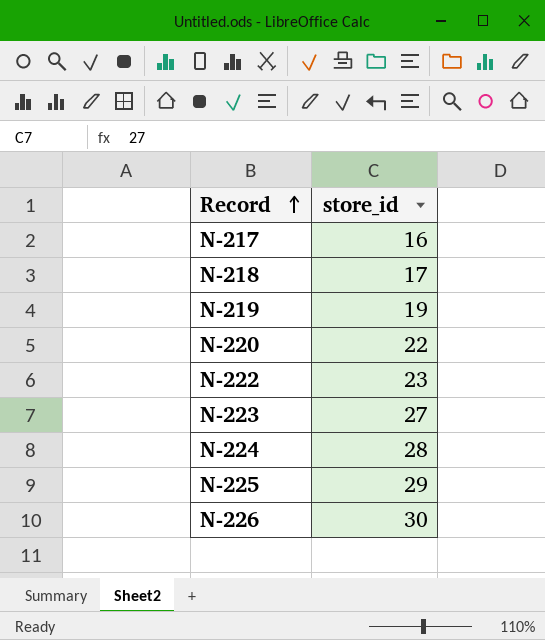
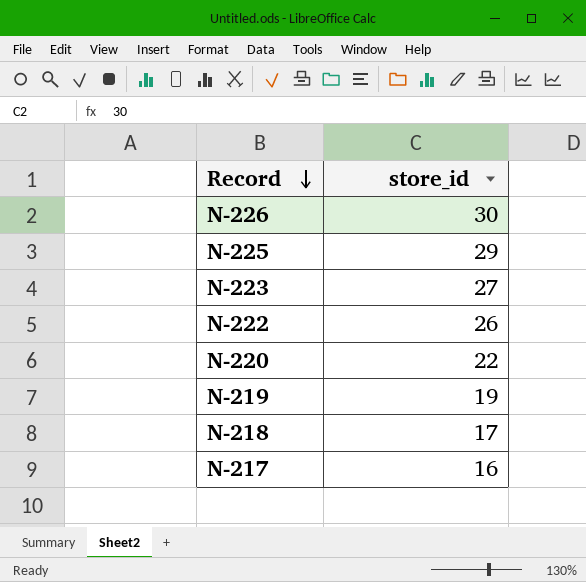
row order: Record ascending -> Record descending
row N-224: 28 -> none
N-222 | store_id: 23 -> 26

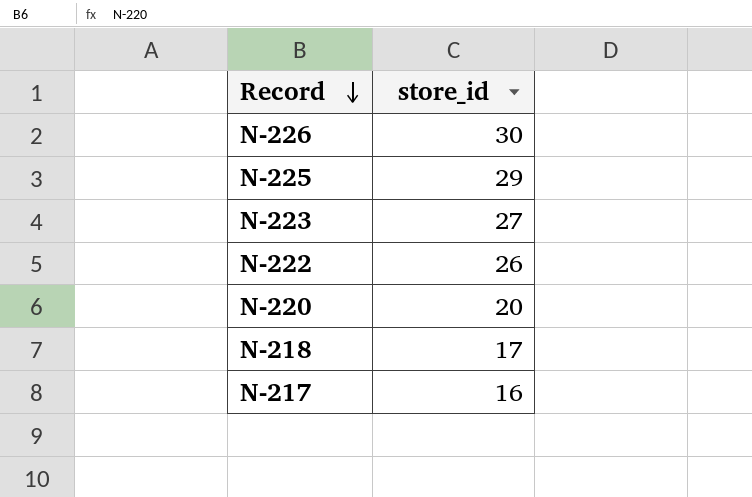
row N-219: 19 -> none
N-220 | store_id: 22 -> 20

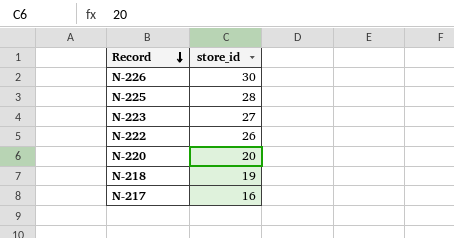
N-225 | store_id: 29 -> 28
N-218 | store_id: 17 -> 19

